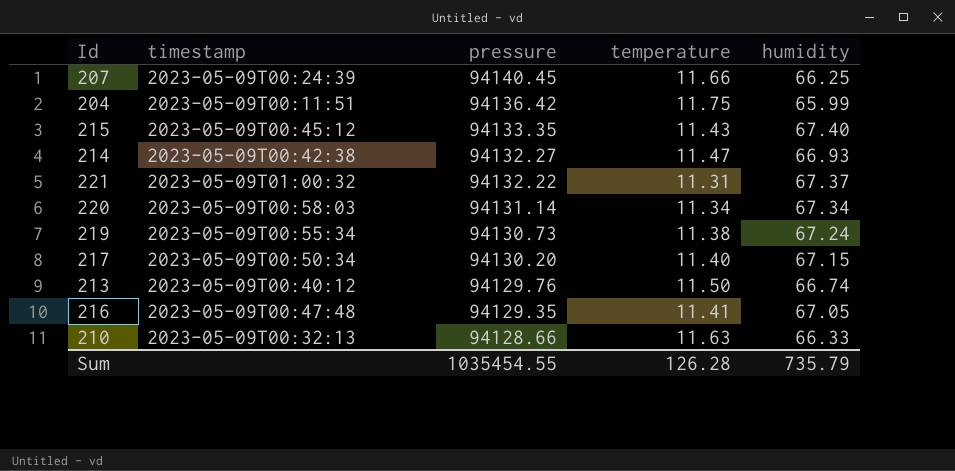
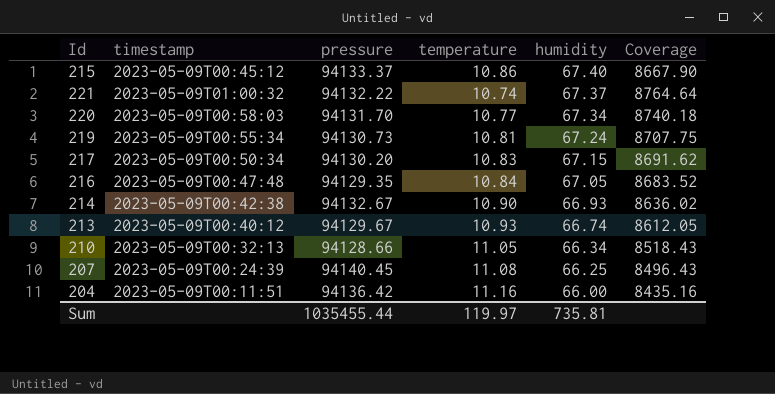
row order: pressure descending -> humidity descending
column Coverage | formula: none -> [pressure] / [temperature]
215 | pressure: 94133.35 -> 94133.37
215 | temperature: 11.43 -> 10.86
221 | temperature: 11.31 -> 10.74
220 | pressure: 94131.14 -> 94131.70
220 | temperature: 11.34 -> 10.77
219 | temperature: 11.38 -> 10.81
217 | temperature: 11.40 -> 10.83
216 | temperature: 11.41 -> 10.84
214 | pressure: 94132.27 -> 94132.67
214 | temperature: 11.47 -> 10.90
213 | pressure: 94129.76 -> 94129.67
213 | temperature: 11.50 -> 10.93
210 | temperature: 11.63 -> 11.05
210 | humidity: 66.33 -> 66.34
207 | temperature: 11.66 -> 11.08
204 | temperature: 11.75 -> 11.16
204 | humidity: 65.99 -> 66.00
Sum | pressure: 1035454.55 -> 1035455.44
Sum | temperature: 126.28 -> 119.97
Sum | humidity: 735.79 -> 735.81

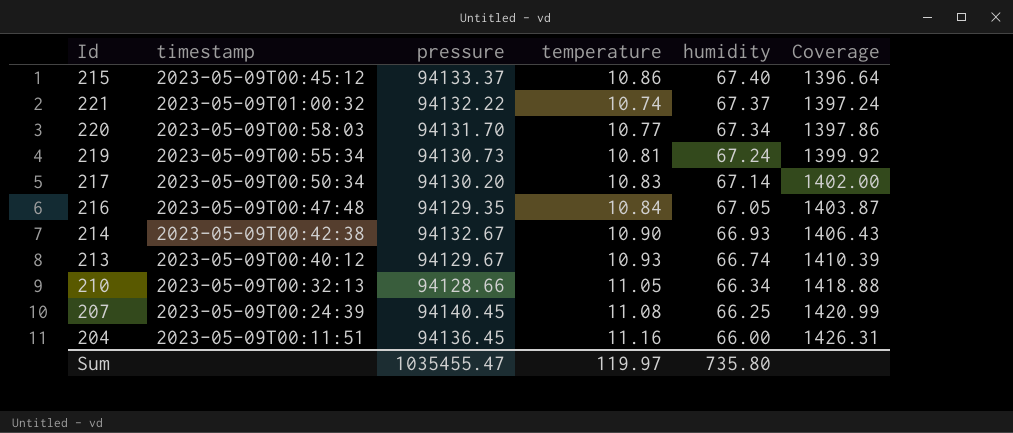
column Coverage | formula: [pressure] / [temperature] -> [pressure] / [humidity]
217 | humidity: 67.15 -> 67.14
204 | pressure: 94136.42 -> 94136.45
Sum | pressure: 1035455.44 -> 1035455.47
Sum | humidity: 735.81 -> 735.80

